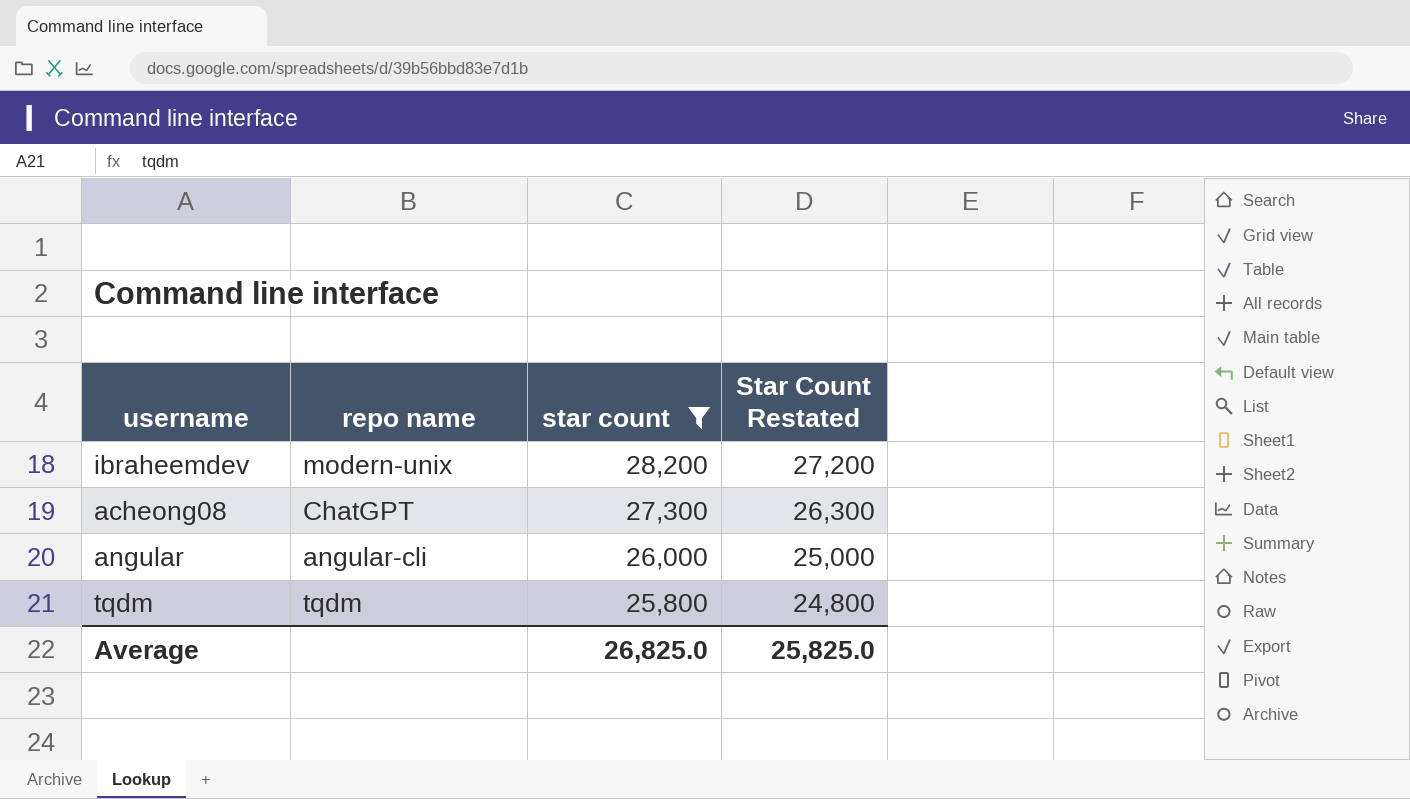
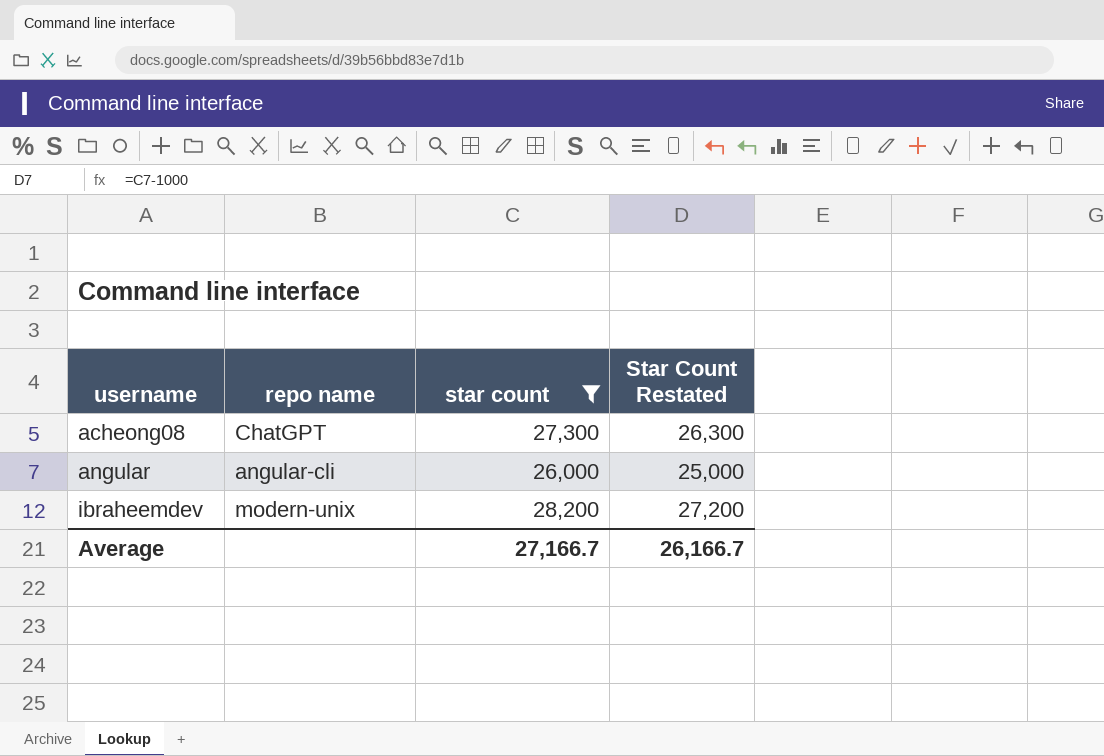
row order: star count descending -> username ascending
row tqdm: tqdm | 25,800 | 24,800 -> none
Average | star count: 26,825.0 -> 27,166.7
Average | Star Count Restated: 25,825.0 -> 26,166.7

